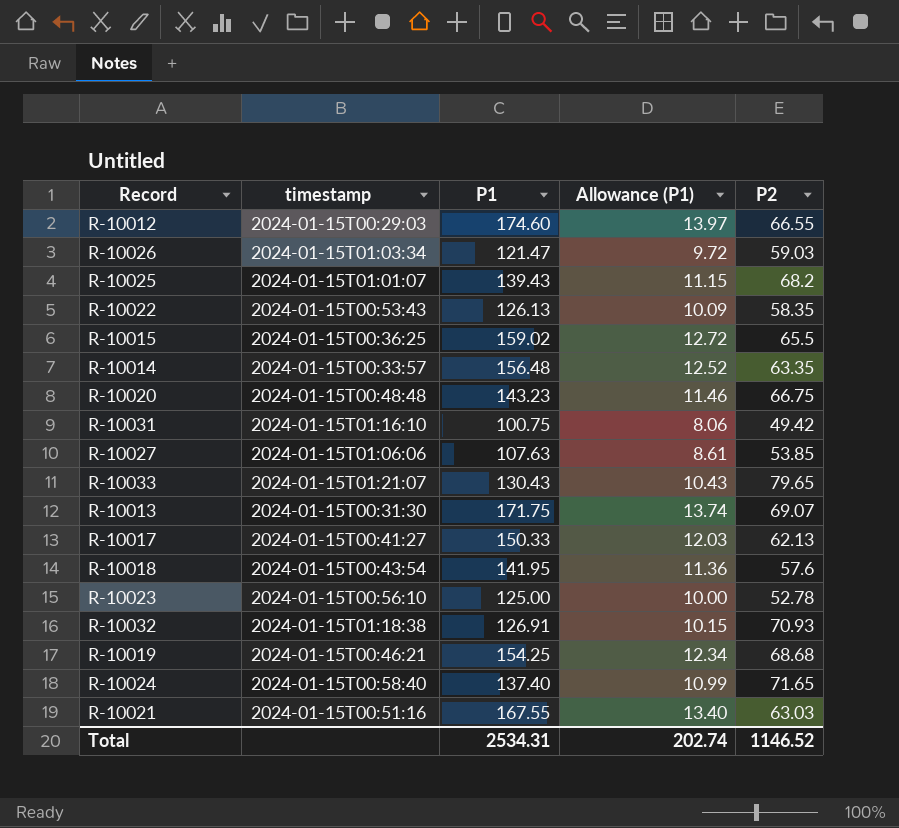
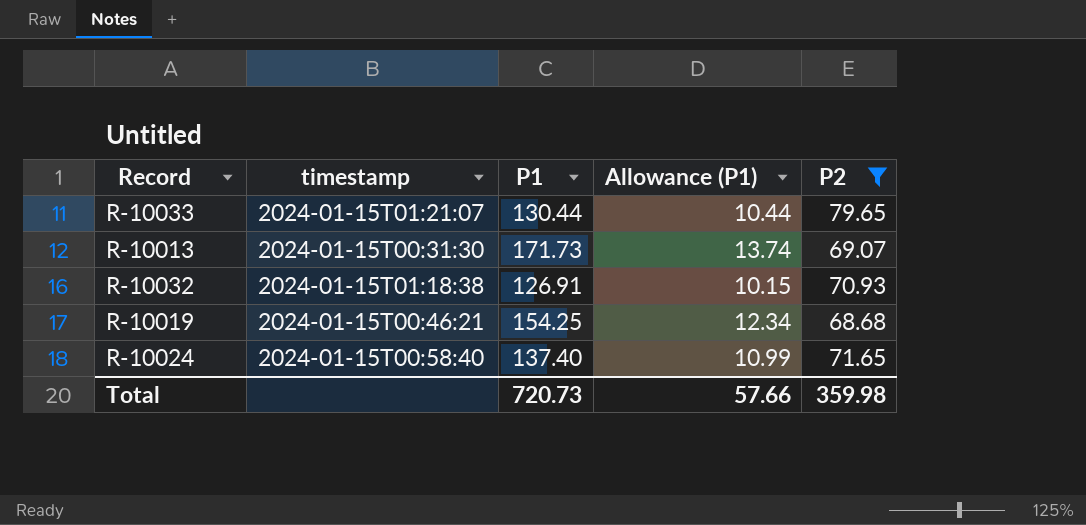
filter: none -> P2 >= 68.68
R-10033 | P1: 130.43 -> 130.44
R-10033 | Allowance (P1): 10.43 -> 10.44
R-10013 | P1: 171.75 -> 171.73
Total | P1: 2534.31 -> 720.73
Total | Allowance (P1): 202.74 -> 57.66
Total | P2: 1146.52 -> 359.98

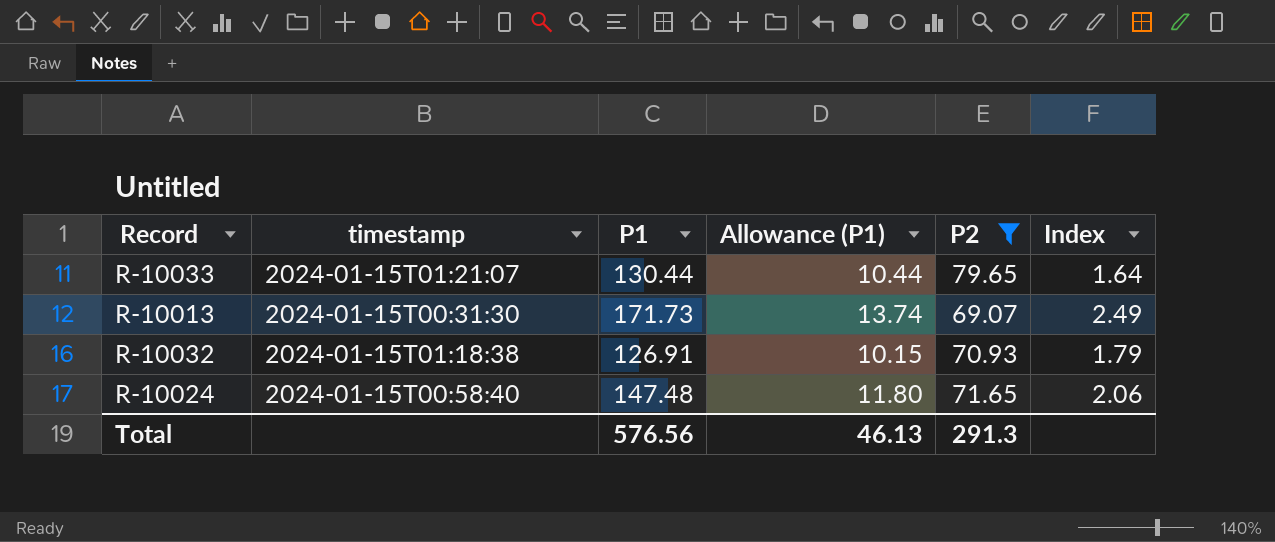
column Index | formula: none -> [P1] / [P2]
row R-10019: 2024-01-15T00:46:21 | 154.25 | 12.34 | 68.68 -> none
R-10024 | P1: 137.40 -> 147.48
R-10024 | Allowance (P1): 10.99 -> 11.80
Total | P1: 720.73 -> 576.56
Total | Allowance (P1): 57.66 -> 46.13
Total | P2: 359.98 -> 291.3

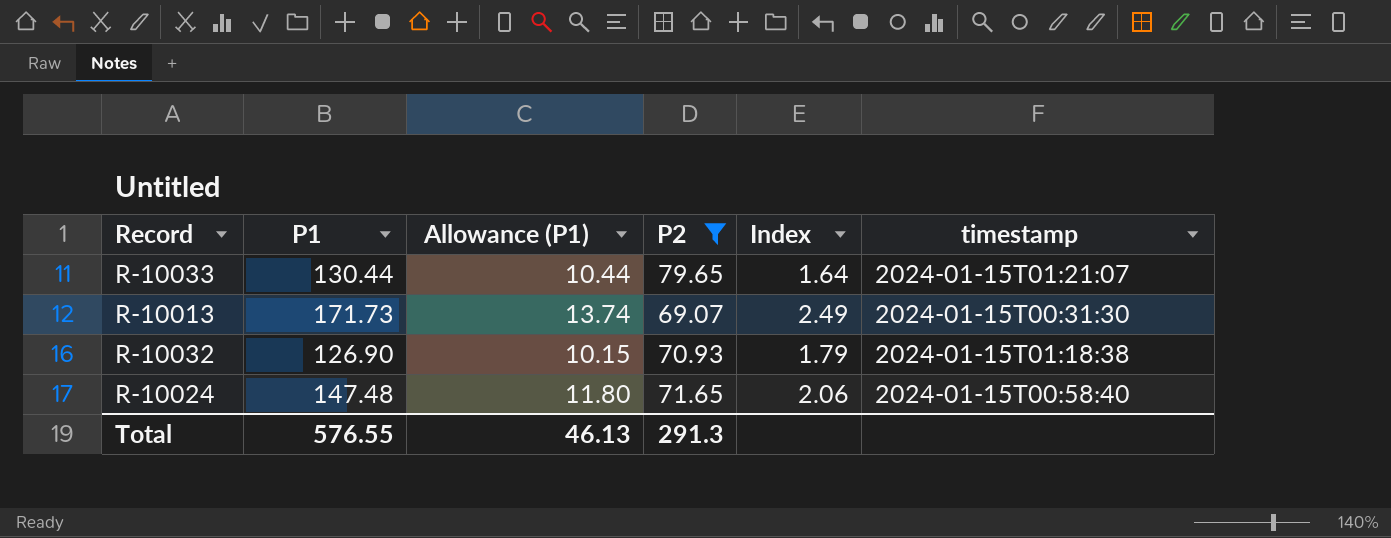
column timestamp | position: 2 -> 6
R-10032 | P1: 126.91 -> 126.90
Total | P1: 576.56 -> 576.55

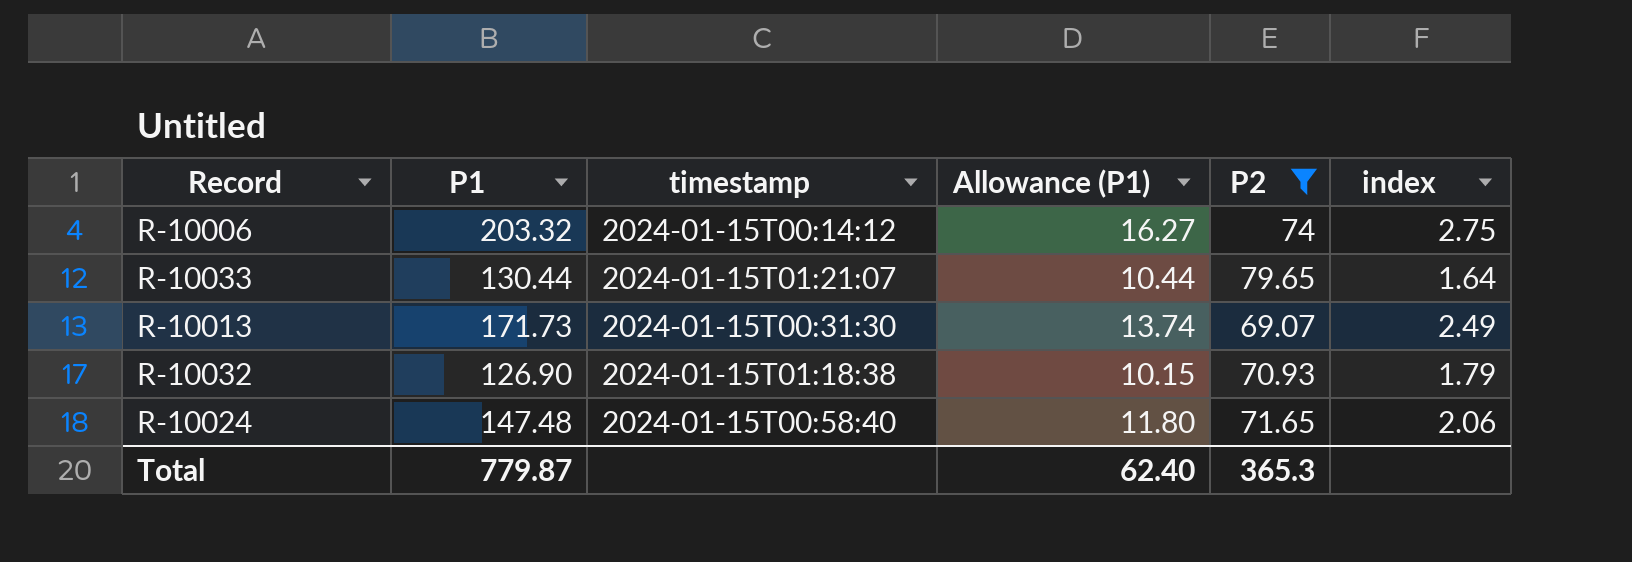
column timestamp | position: 6 -> 3
column name: Index -> index
row R-10006: none -> 203.32 | 2024-01-15T00:14:12 | 16.27 | 74 | 2.75
Total | P1: 576.55 -> 779.87
Total | Allowance (P1): 46.13 -> 62.40
Total | P2: 291.3 -> 365.3

